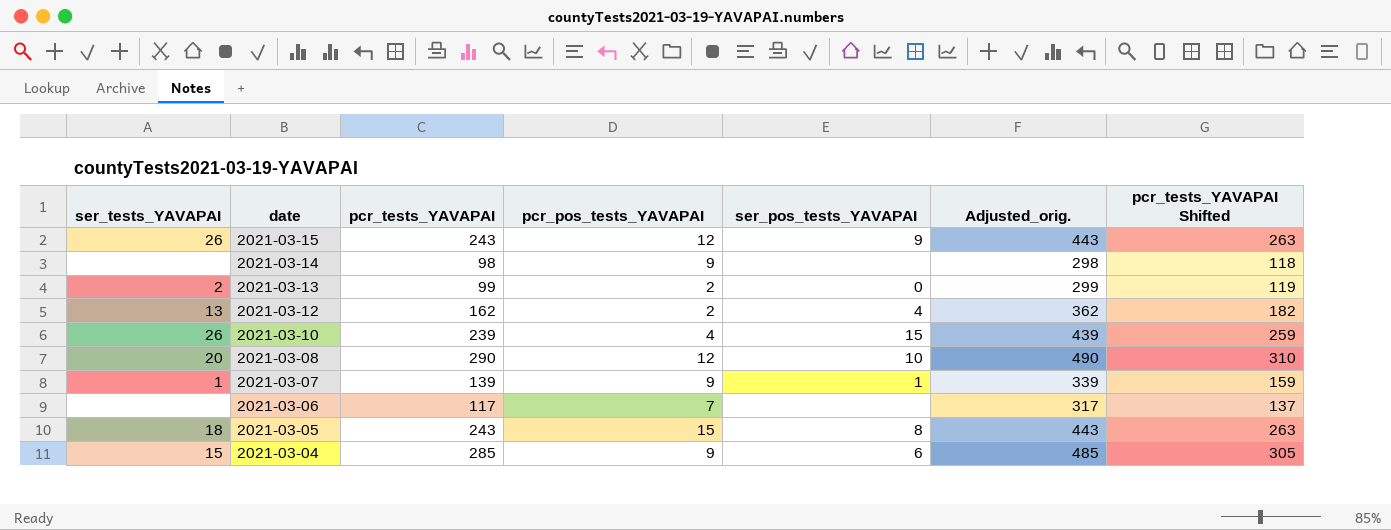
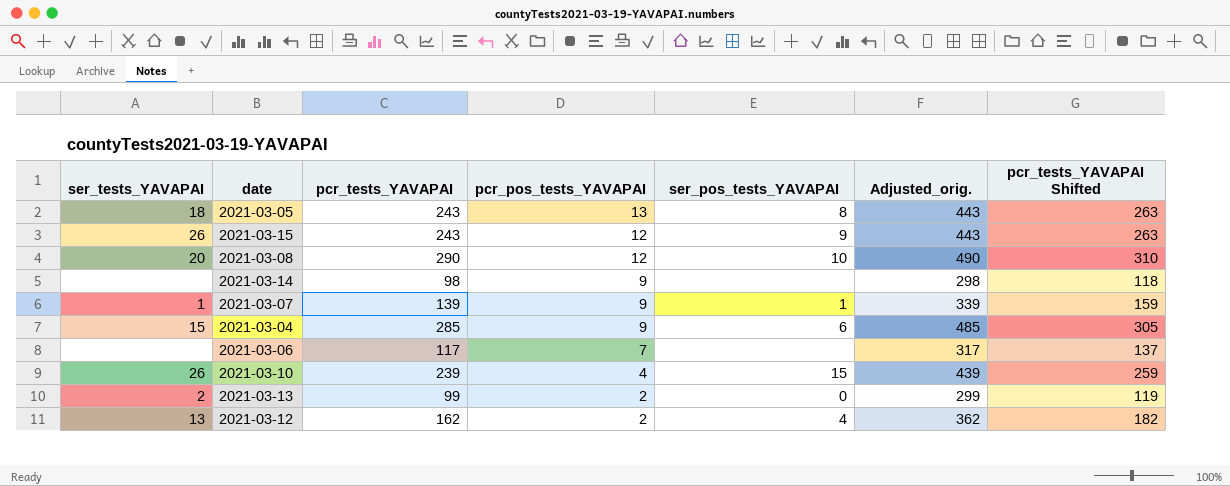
row order: date descending -> pcr_pos_tests_YAVAPAI descending
2021-03-05 | pcr_pos_tests_YAVAPAI: 15 -> 13

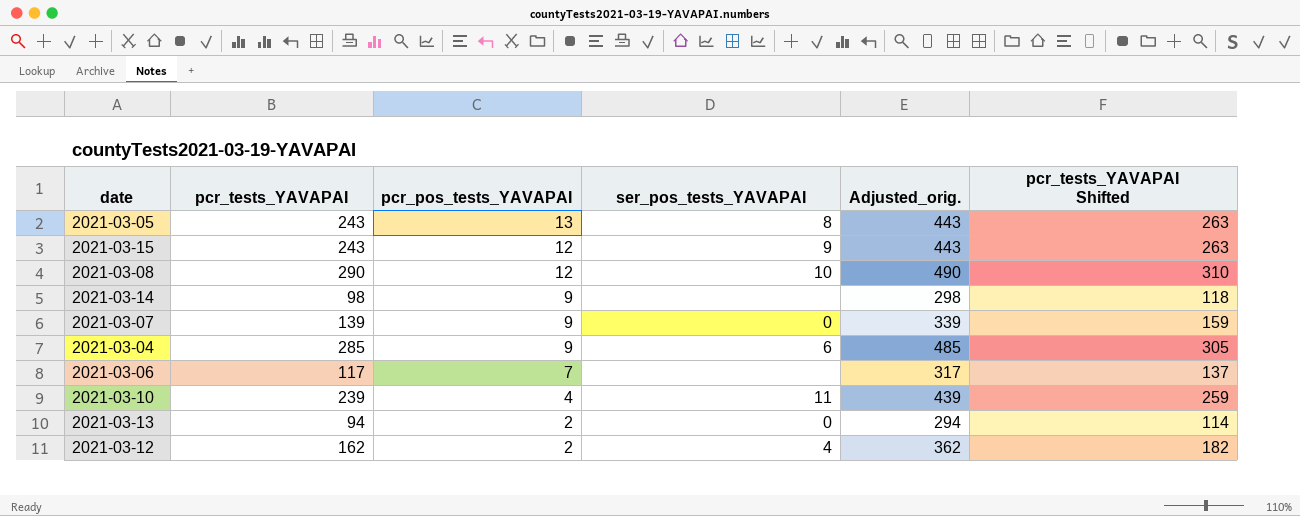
column ser_tests_YAVAPAI | position: 1 -> none
2021-03-07 | ser_pos_tests_YAVAPAI: 1 -> 0
2021-03-10 | ser_pos_tests_YAVAPAI: 15 -> 11
2021-03-13 | pcr_tests_YAVAPAI: 99 -> 94
2021-03-13 | Adjusted_orig.: 299 -> 294
2021-03-13 | pcr_tests_YAVAPAI Shifted: 119 -> 114

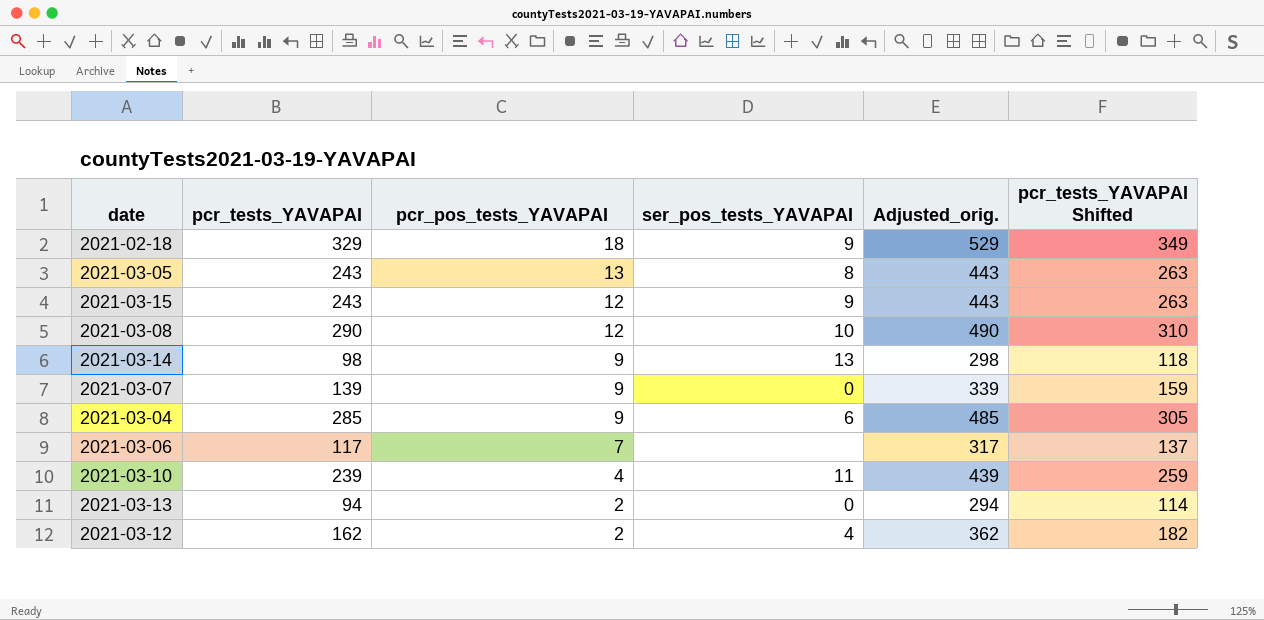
row 2021-02-18: none -> 329 | 18 | 9 | 529 | 349
2021-03-14 | ser_pos_tests_YAVAPAI: none -> 13

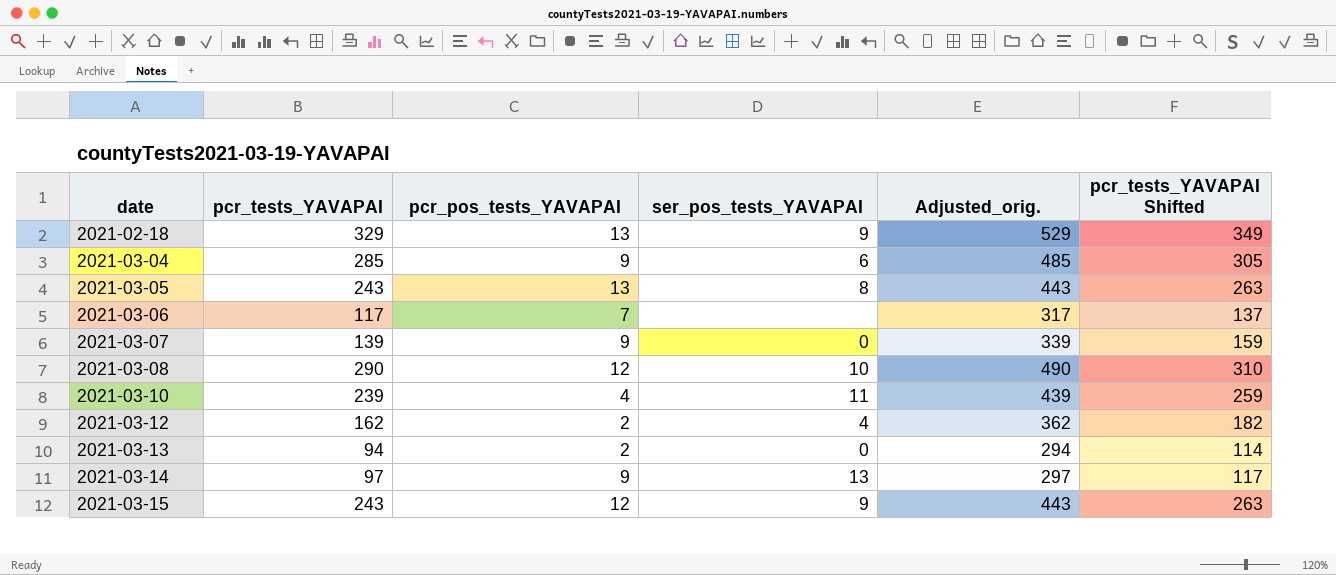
row order: pcr_pos_tests_YAVAPAI descending -> date ascending
2021-02-18 | pcr_pos_tests_YAVAPAI: 18 -> 13
2021-03-14 | pcr_tests_YAVAPAI: 98 -> 97
2021-03-14 | Adjusted_orig.: 298 -> 297
2021-03-14 | pcr_tests_YAVAPAI Shifted: 118 -> 117

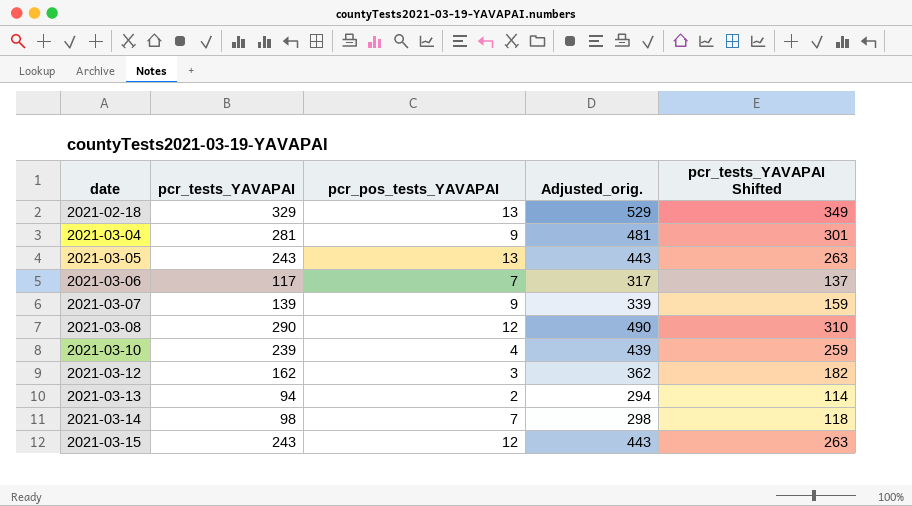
column ser_pos_tests_YAVAPAI | position: 4 -> none
2021-03-04 | pcr_tests_YAVAPAI: 285 -> 281
2021-03-04 | Adjusted_orig.: 485 -> 481
2021-03-04 | pcr_tests_YAVAPAI Shifted: 305 -> 301
2021-03-12 | pcr_pos_tests_YAVAPAI: 2 -> 3
2021-03-14 | pcr_tests_YAVAPAI: 97 -> 98
2021-03-14 | pcr_pos_tests_YAVAPAI: 9 -> 7
2021-03-14 | Adjusted_orig.: 297 -> 298
2021-03-14 | pcr_tests_YAVAPAI Shifted: 117 -> 118

